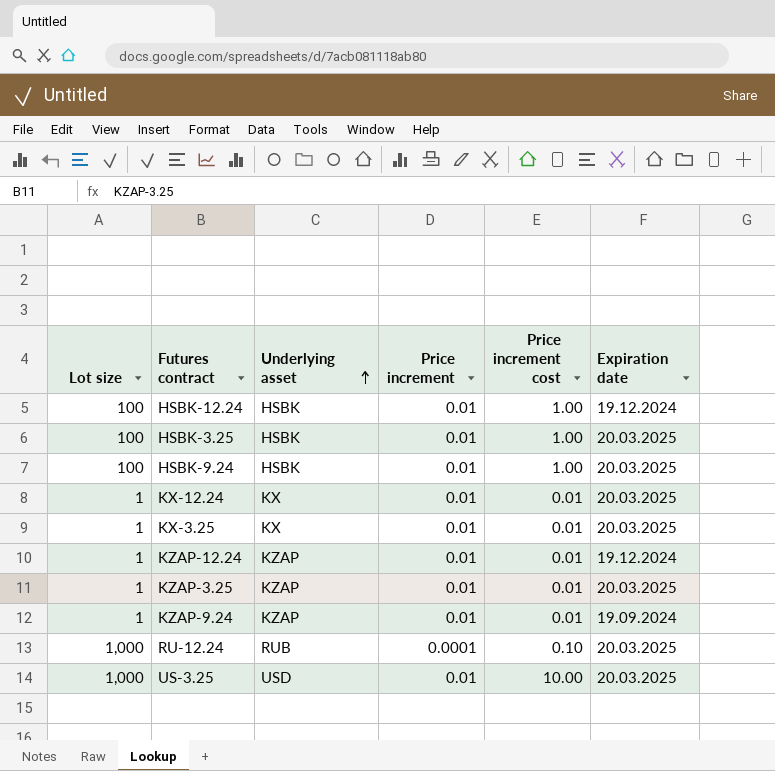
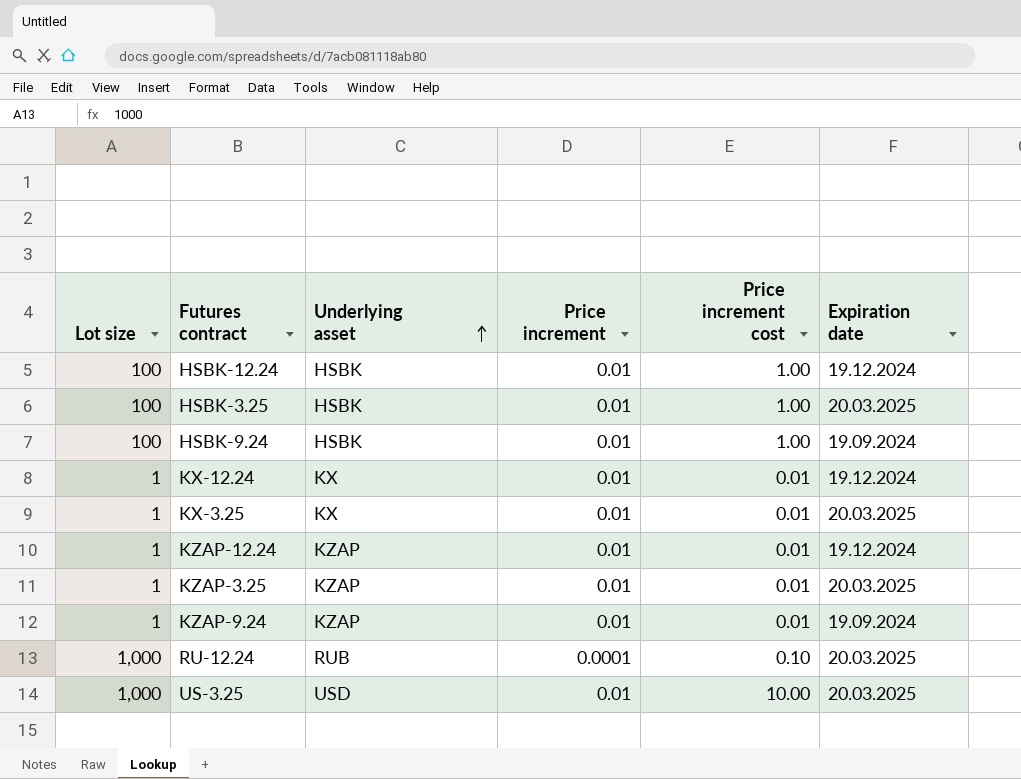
HSBK-9.24 | Expiration date: 20.03.2025 -> 19.09.2024
KX-12.24 | Expiration date: 20.03.2025 -> 19.12.2024

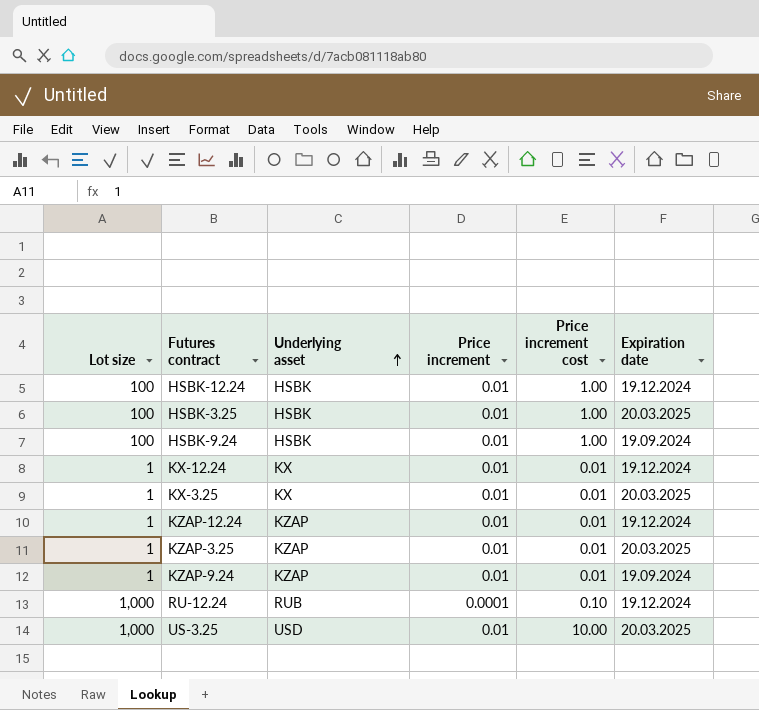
RU-12.24 | Expiration date: 20.03.2025 -> 19.12.2024

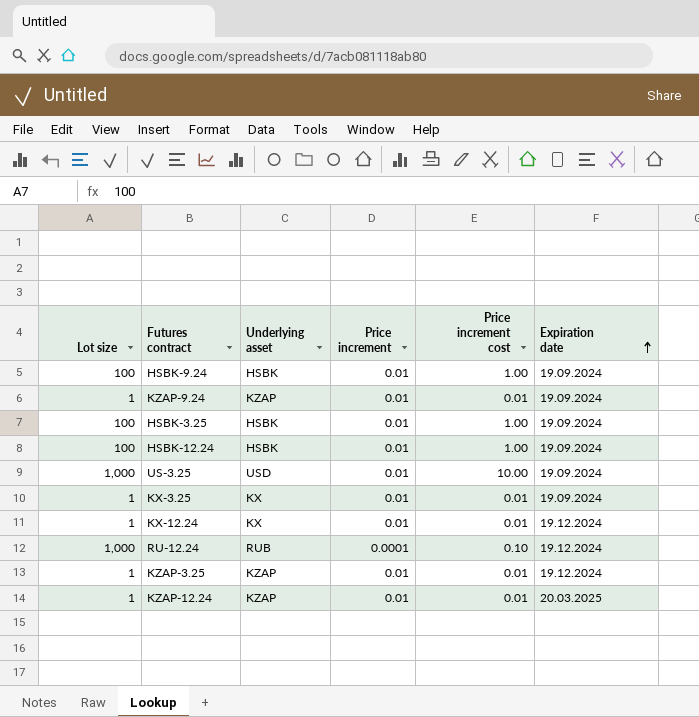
row order: Underlying asset ascending -> Expiration date ascending
HSBK-3.25 | Expiration date: 20.03.2025 -> 19.09.2024
HSBK-12.24 | Expiration date: 19.12.2024 -> 19.09.2024
US-3.25 | Expiration date: 20.03.2025 -> 19.09.2024
KX-3.25 | Expiration date: 20.03.2025 -> 19.09.2024
KZAP-3.25 | Expiration date: 20.03.2025 -> 19.12.2024
KZAP-12.24 | Expiration date: 19.12.2024 -> 20.03.2025

